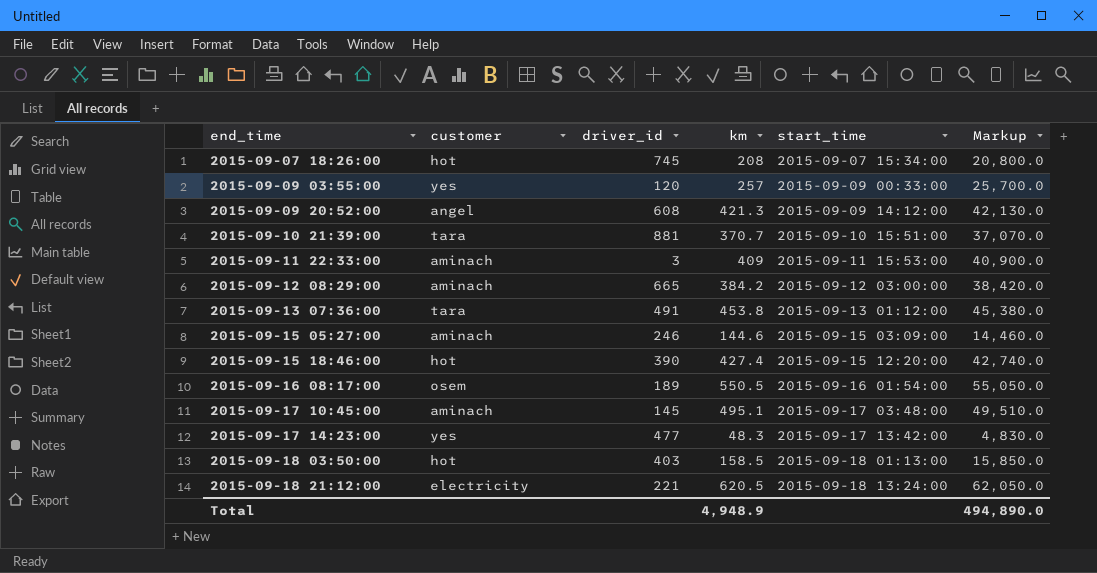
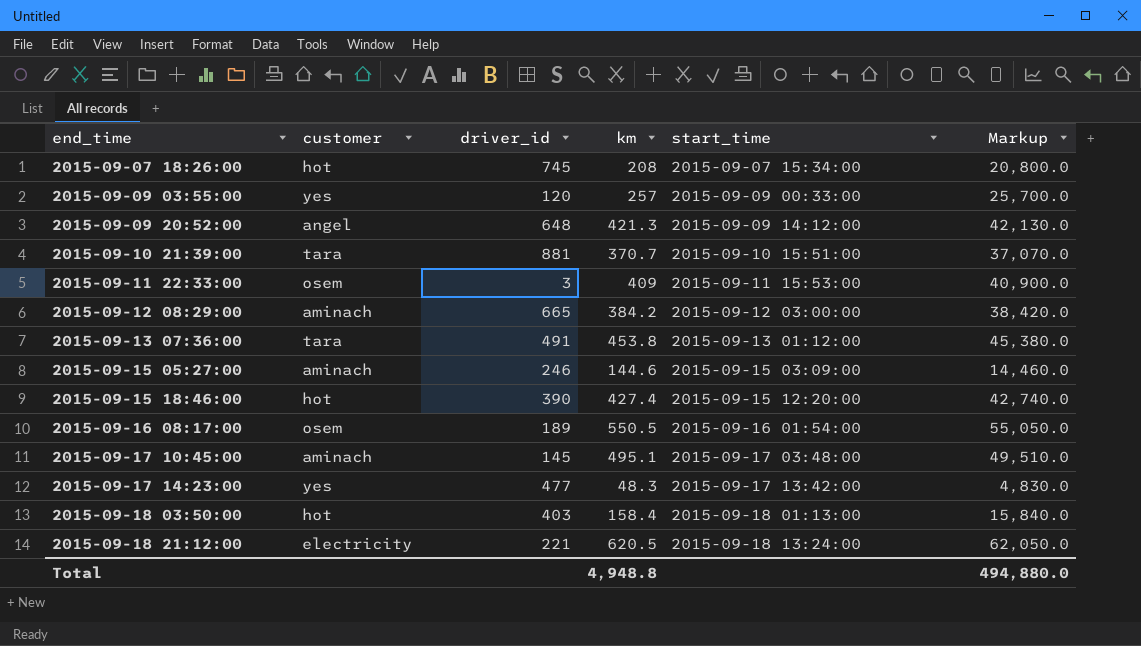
2015-09-09 20:52:00 | driver_id: 608 -> 648
2015-09-11 22:33:00 | customer: aminach -> osem
2015-09-18 03:50:00 | km: 158.5 -> 158.4
2015-09-18 03:50:00 | Markup: 15,850.0 -> 15,840.0
Total | km: 4,948.9 -> 4,948.8
Total | Markup: 494,890.0 -> 494,880.0

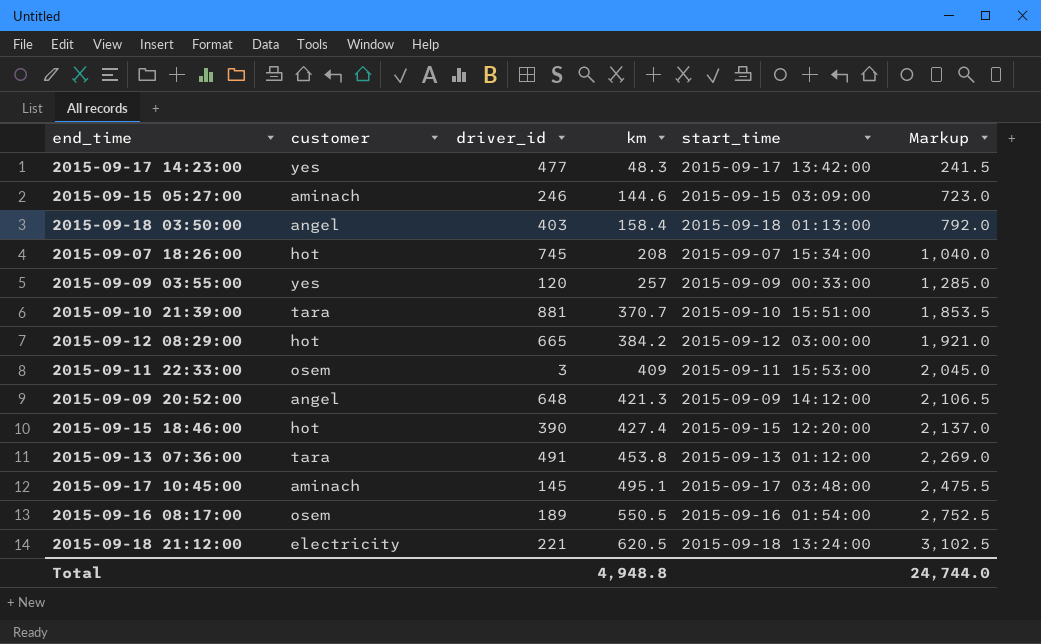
row order: end_time ascending -> km ascending
column Markup | formula: [km] * 100 -> [km] * 5
2015-09-18 03:50:00 | customer: hot -> angel
2015-09-12 08:29:00 | customer: aminach -> hot
Total | Markup: 494,880.0 -> 24,744.0

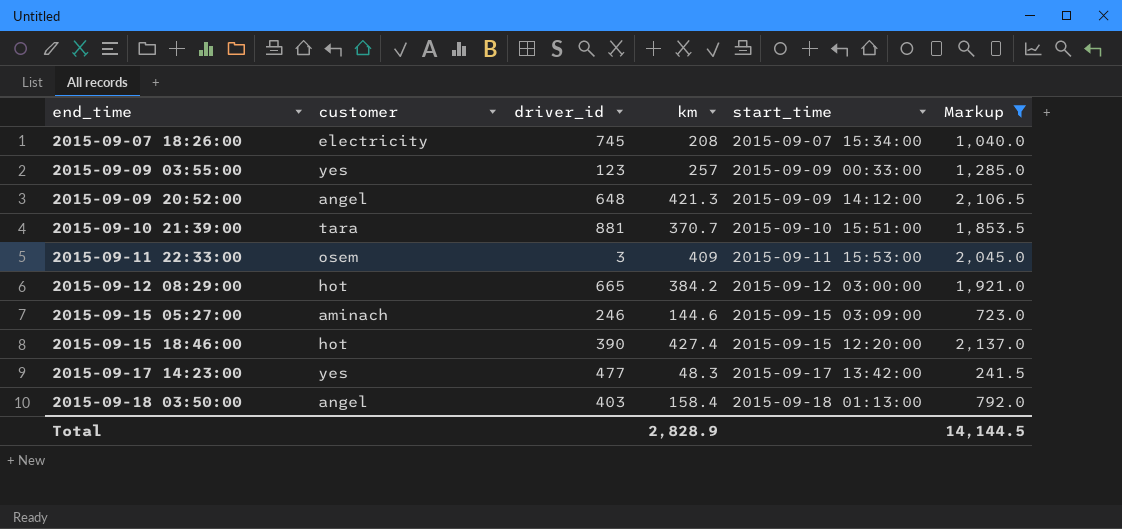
filter: none -> Markup <= 2,137.0
row order: km ascending -> end_time ascending
2015-09-07 18:26:00 | customer: hot -> electricity
2015-09-09 03:55:00 | driver_id: 120 -> 123
Total | km: 4,948.8 -> 2,828.9
Total | Markup: 24,744.0 -> 14,144.5

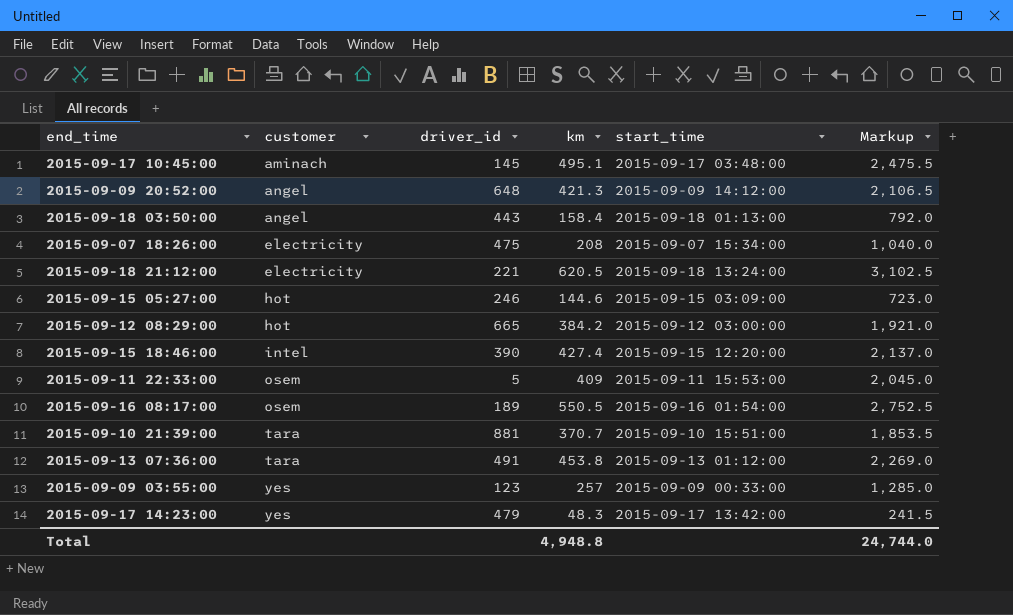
filter: Markup <= 2,137.0 -> none
row order: end_time ascending -> customer ascending
2015-09-18 03:50:00 | driver_id: 403 -> 443
2015-09-07 18:26:00 | driver_id: 745 -> 475
2015-09-15 05:27:00 | customer: aminach -> hot
2015-09-15 18:46:00 | customer: hot -> intel
2015-09-11 22:33:00 | driver_id: 3 -> 5
2015-09-17 14:23:00 | driver_id: 477 -> 479
Total | km: 2,828.9 -> 4,948.8
Total | Markup: 14,144.5 -> 24,744.0

